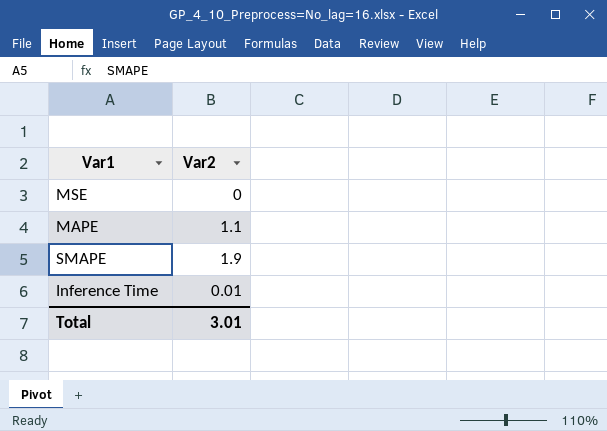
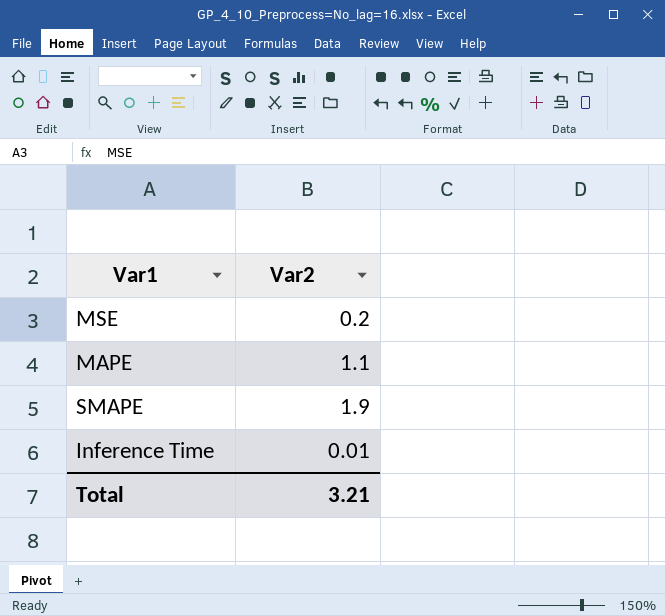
MSE | Var2: 0 -> 0.2
Total | Var2: 3.01 -> 3.21

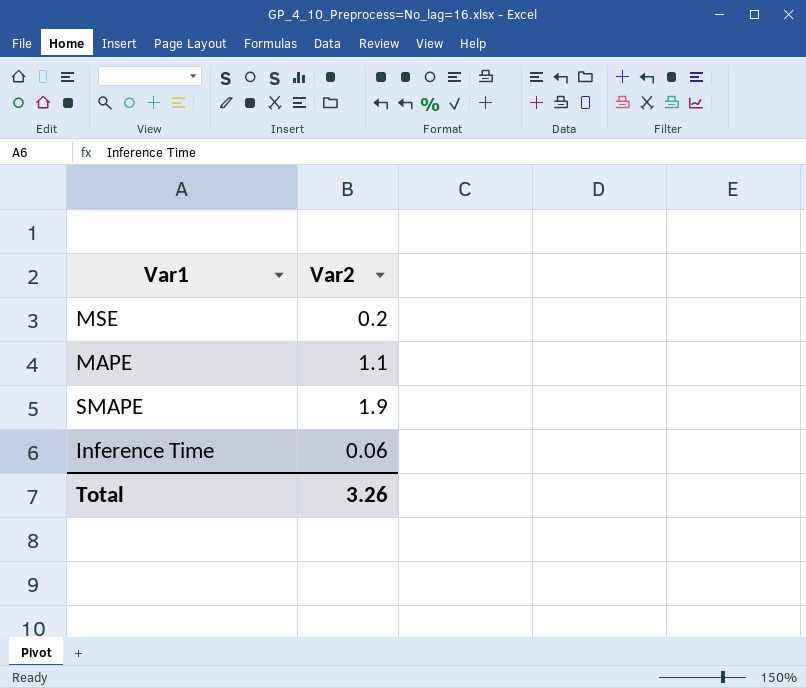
Inference Time | Var2: 0.01 -> 0.06
Total | Var2: 3.21 -> 3.26

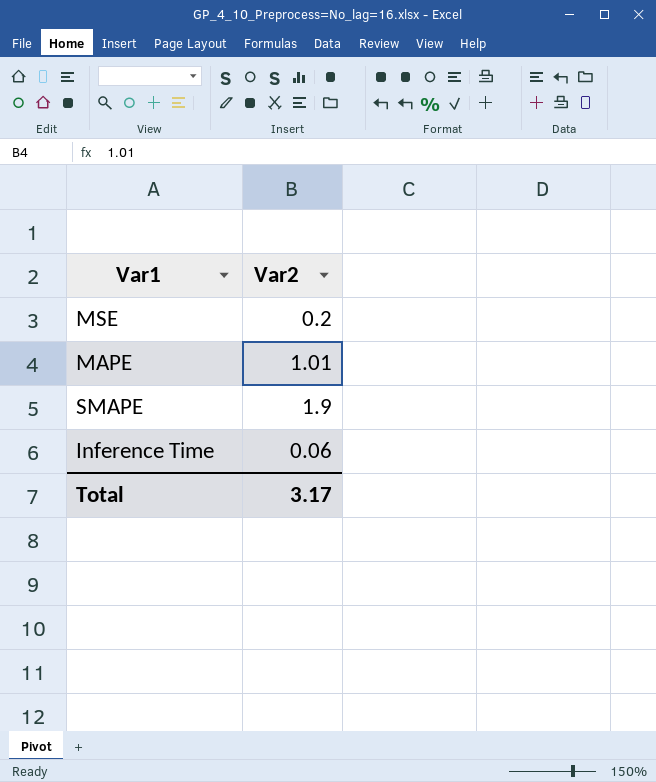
MAPE | Var2: 1.1 -> 1.01
Total | Var2: 3.26 -> 3.17

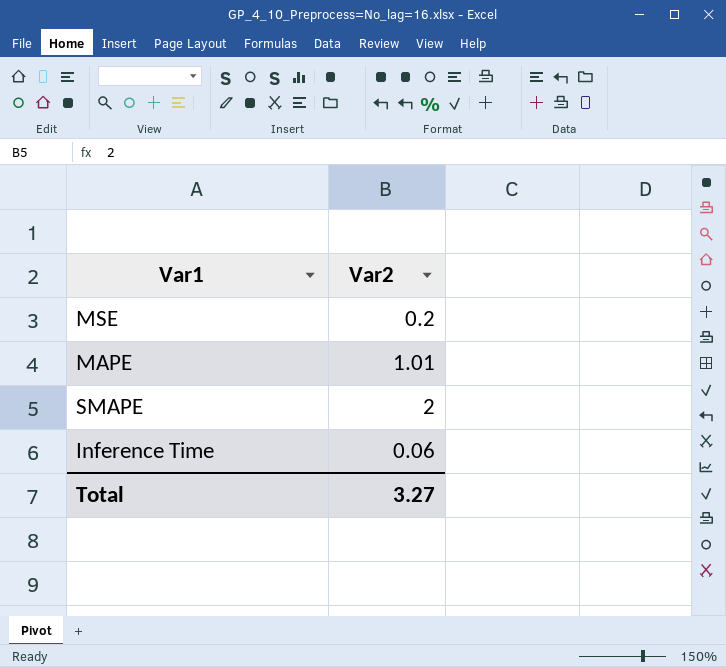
SMAPE | Var2: 1.9 -> 2
Total | Var2: 3.17 -> 3.27

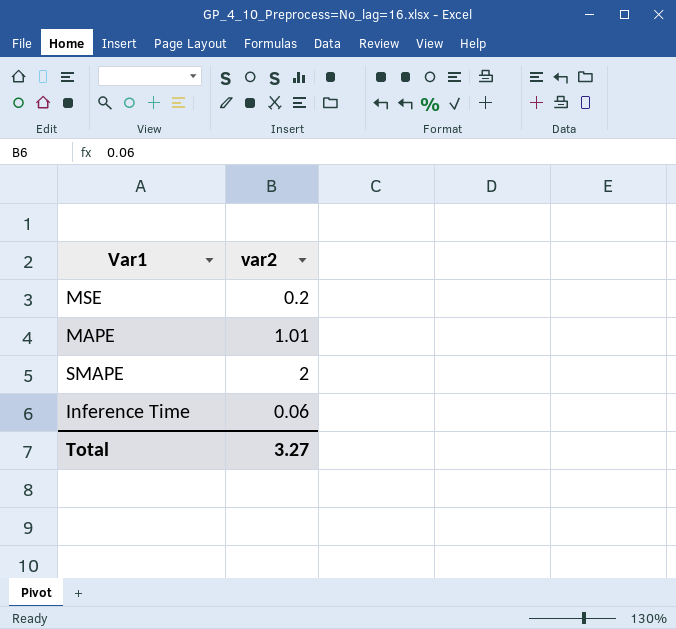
column name: Var2 -> var2

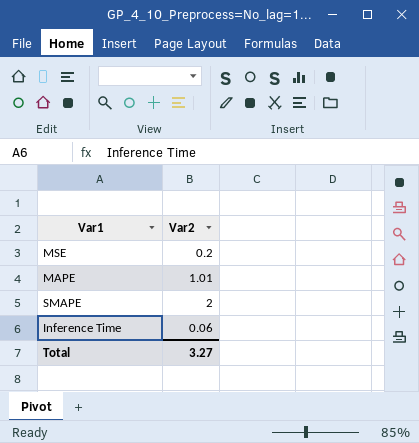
column name: var2 -> Var2

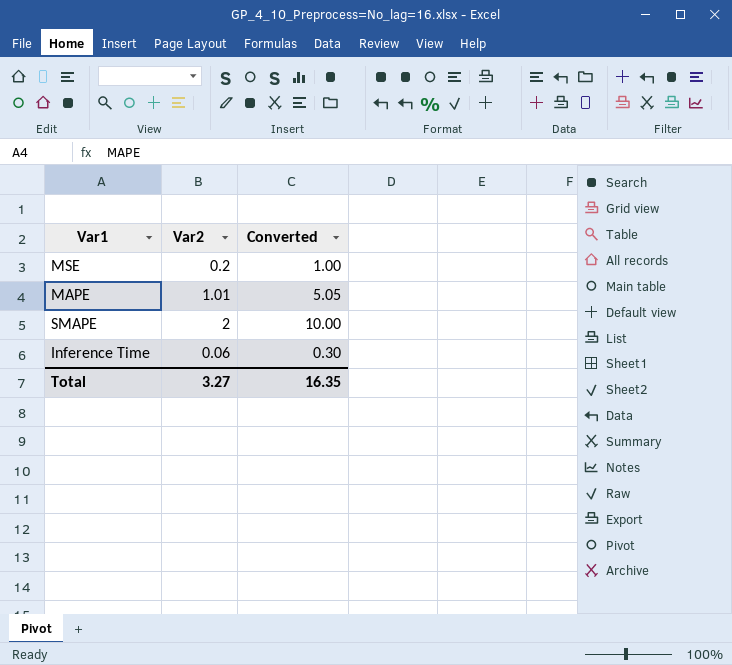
column Converted | formula: none -> [Var2] * 5

